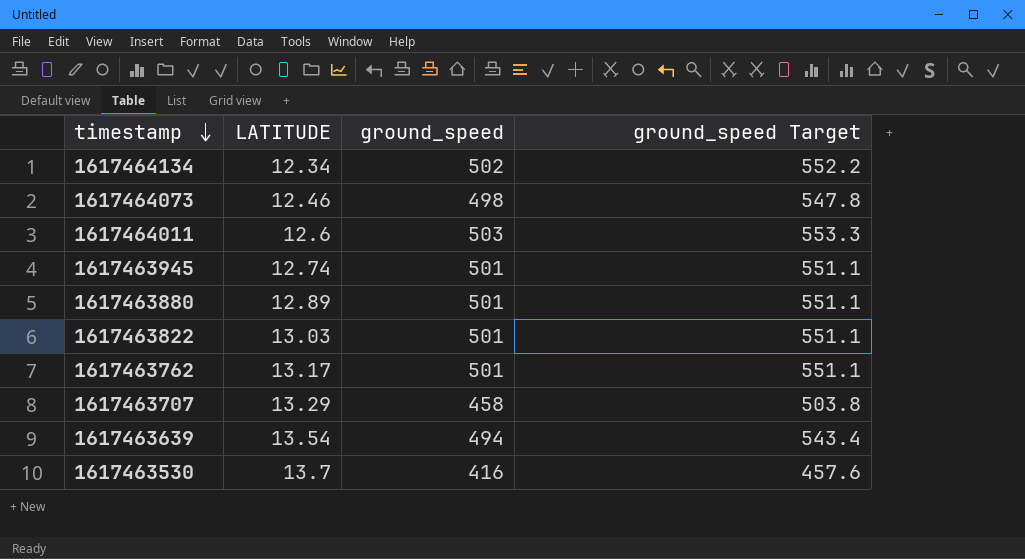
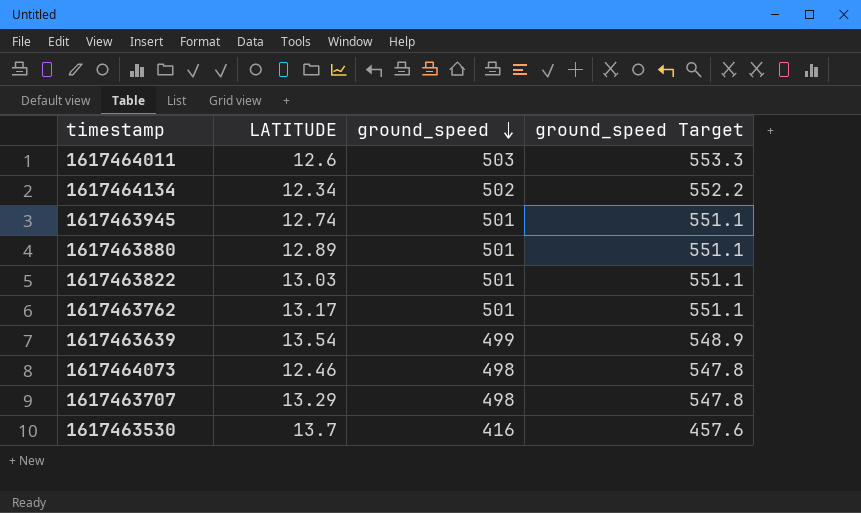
row order: timestamp descending -> ground_speed descending
1617463639 | ground_speed: 494 -> 499
1617463639 | ground_speed Target: 543.4 -> 548.9
1617463707 | ground_speed: 458 -> 498
1617463707 | ground_speed Target: 503.8 -> 547.8

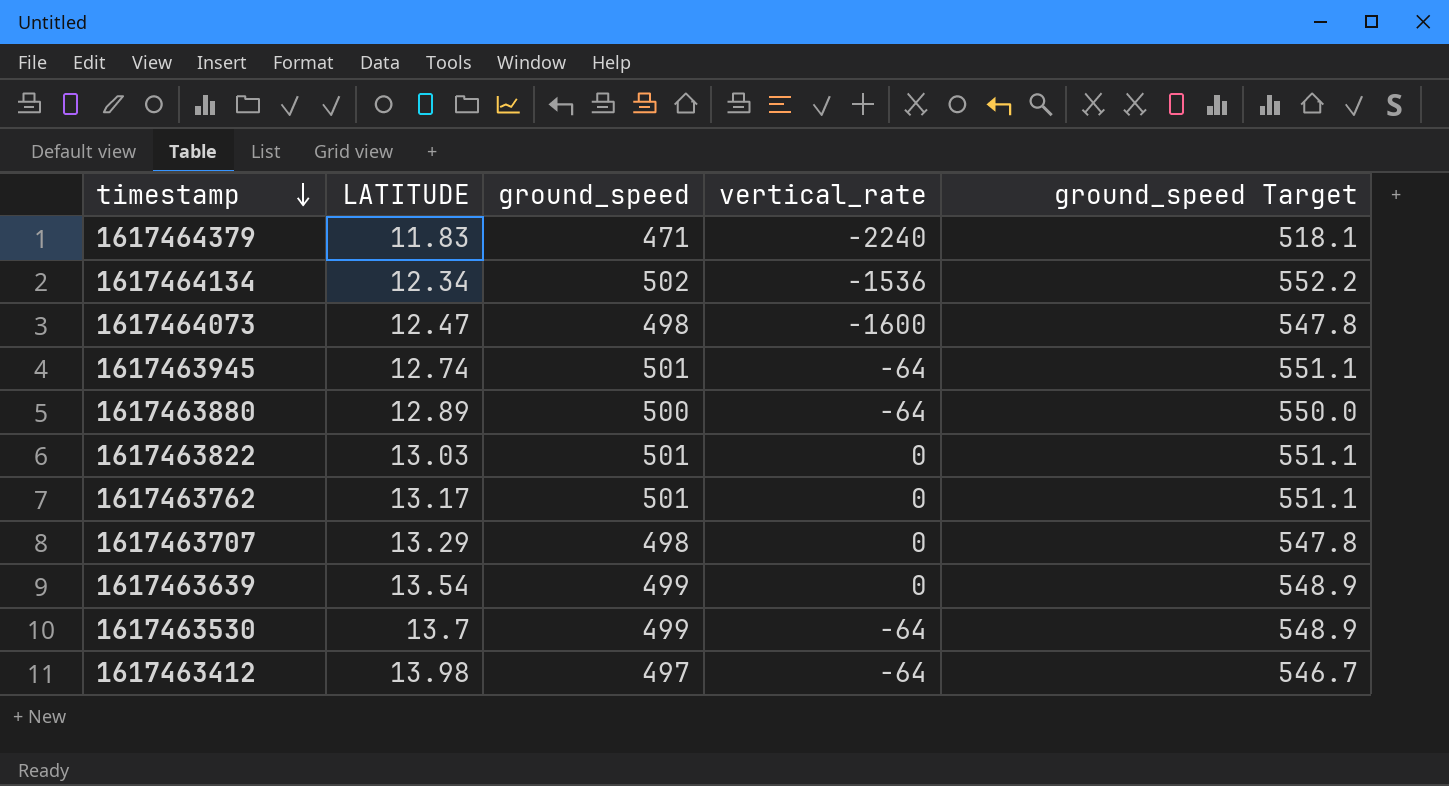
row order: ground_speed descending -> timestamp descending
column vertical_rate | position: none -> 4
row 1617464011: 12.6 | 503 | 553.3 -> none
row 1617464379: none -> 11.83 | 471 | -2240 | 518.1
1617464073 | LATITUDE: 12.46 -> 12.47
1617463880 | ground_speed: 501 -> 500
1617463880 | ground_speed Target: 551.1 -> 550.0
1617463530 | ground_speed: 416 -> 499
1617463530 | ground_speed Target: 457.6 -> 548.9
row 1617463412: none -> 13.98 | 497 | -64 | 546.7

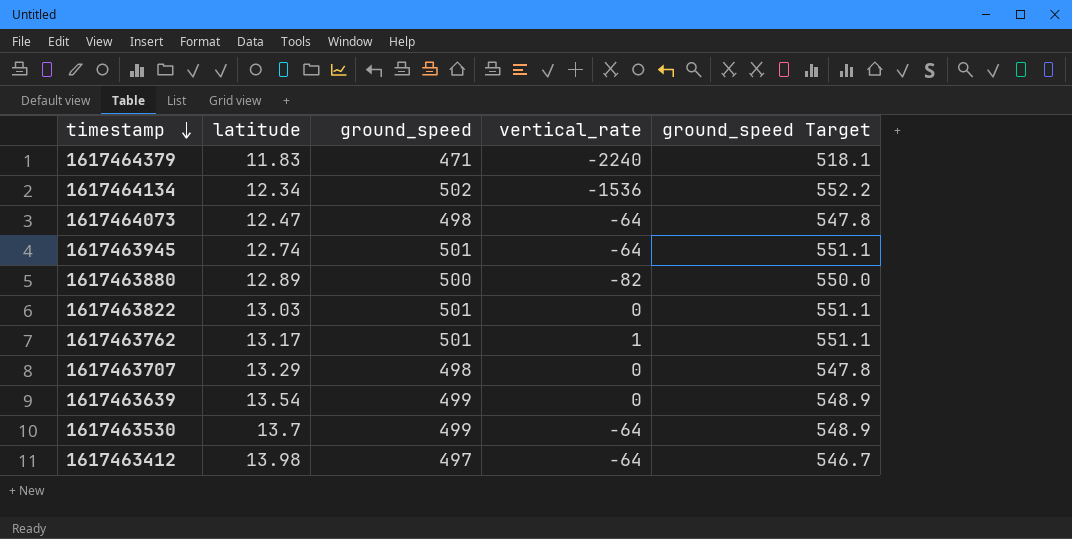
column name: LATITUDE -> latitude
1617464073 | vertical_rate: -1600 -> -64
1617463880 | vertical_rate: -64 -> -82
1617463762 | vertical_rate: 0 -> 1

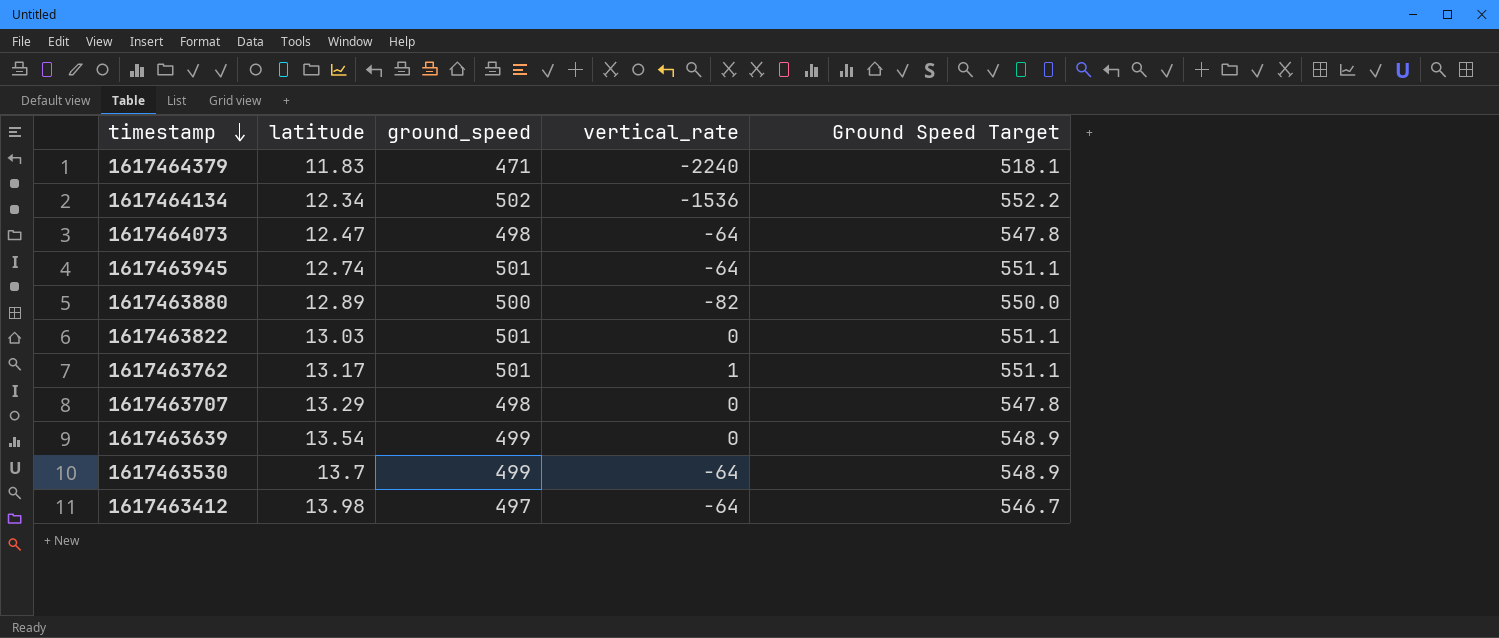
column name: ground_speed Target -> Ground Speed Target

